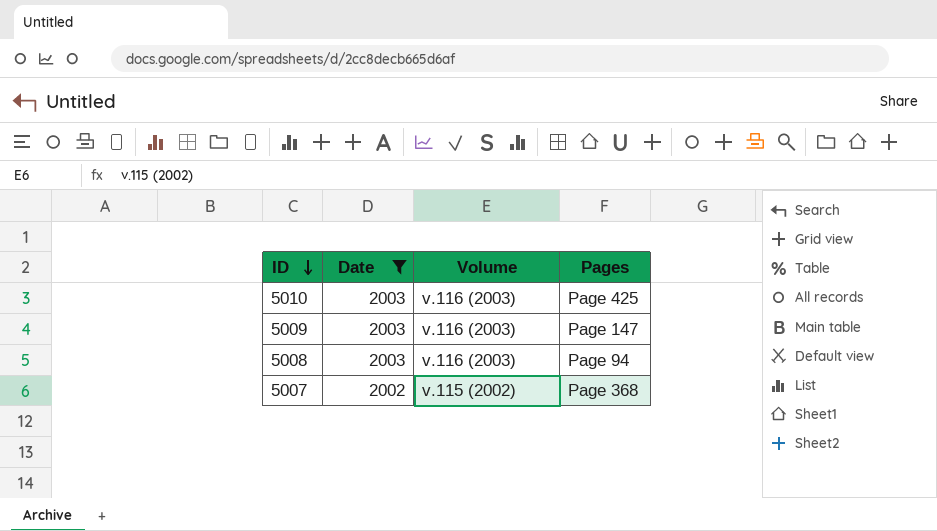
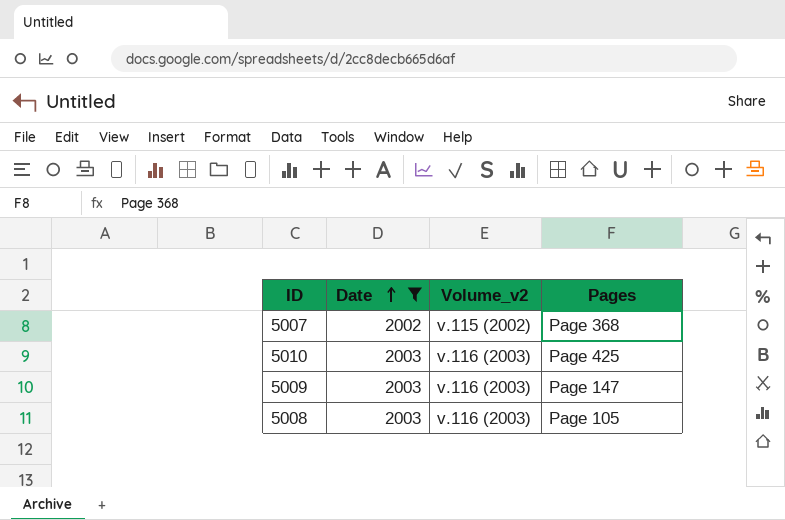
row order: ID descending -> Date ascending
column name: Volume -> Volume_v2
5008 | Pages: Page 94 -> Page 105

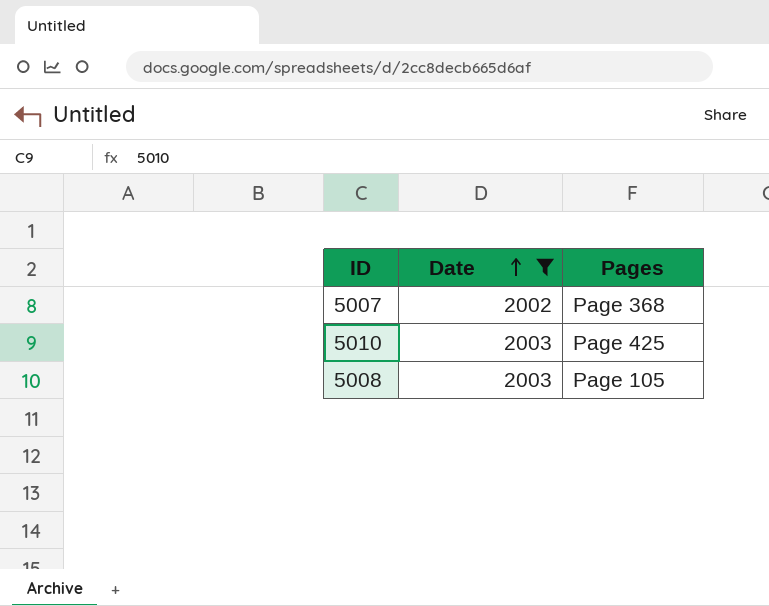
column Volume_v2 | position: 3 -> none
row 5009: 2003 | v.116 (2003) | Page 147 -> none

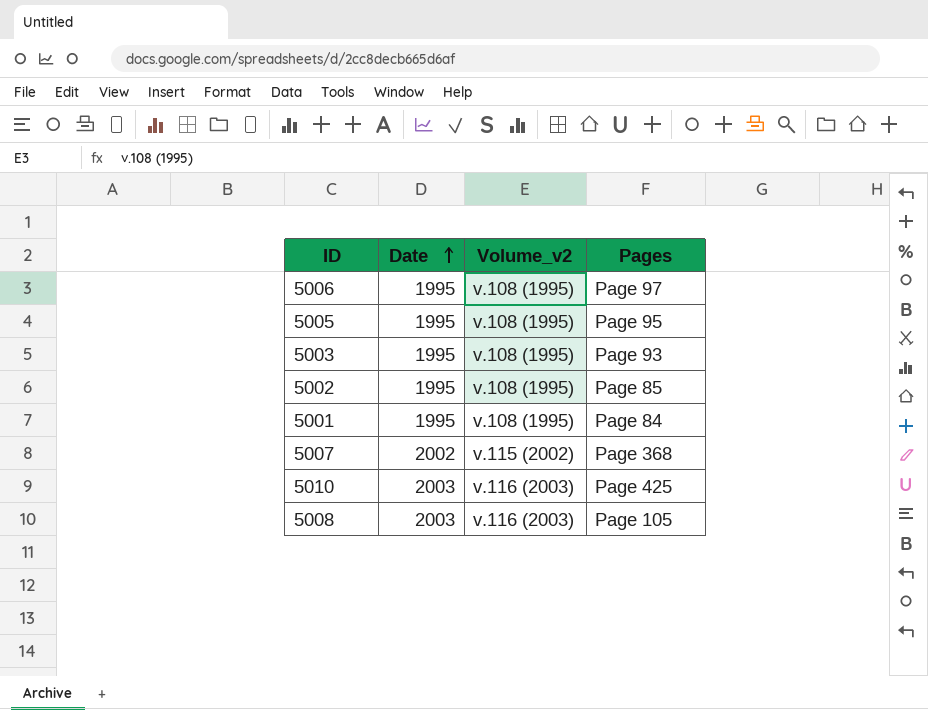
filter: Date != 1995 -> none
column Volume_v2 | position: none -> 3

